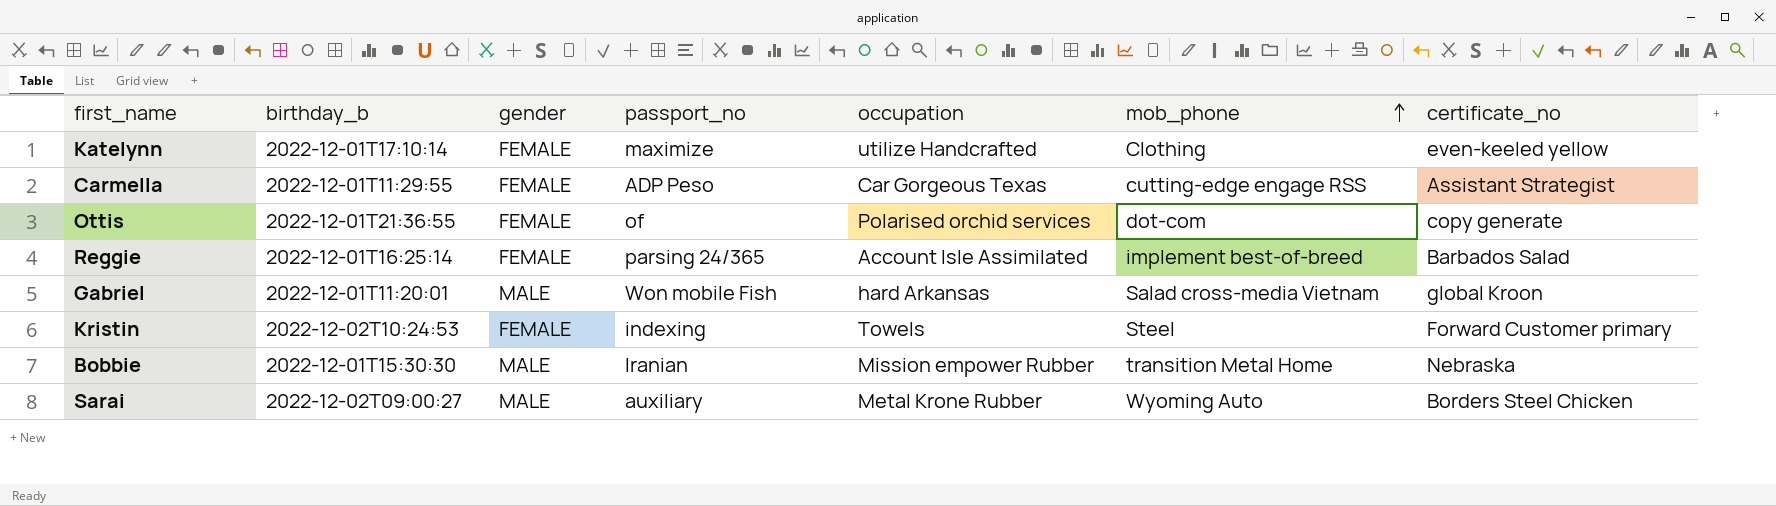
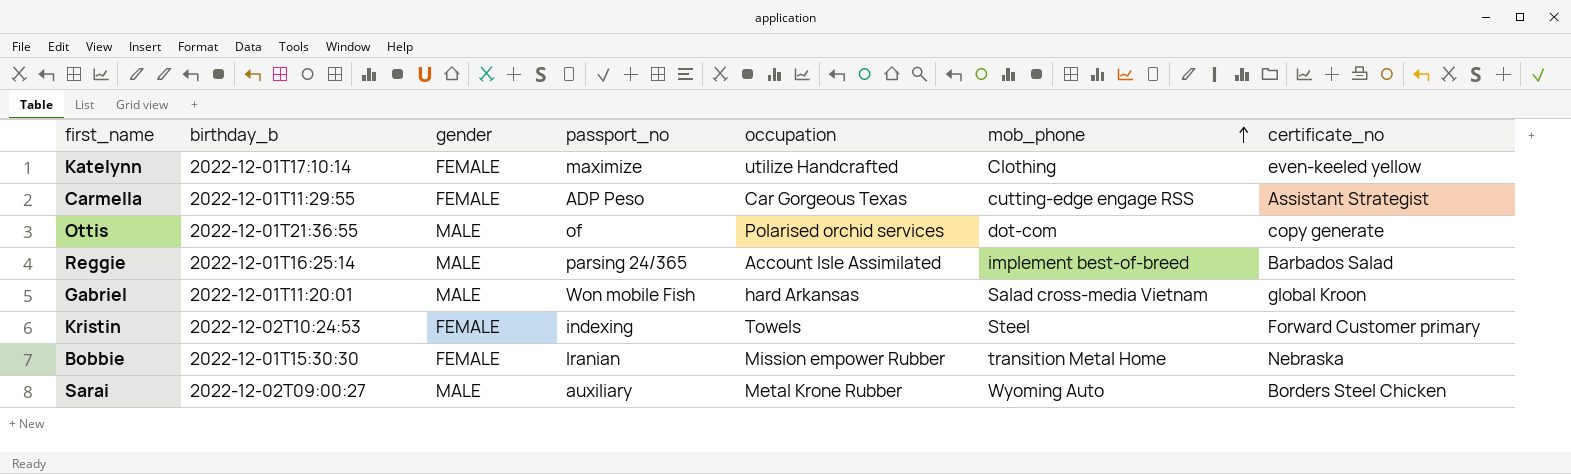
Ottis | gender: FEMALE -> MALE
Reggie | gender: FEMALE -> MALE
Bobbie | gender: MALE -> FEMALE

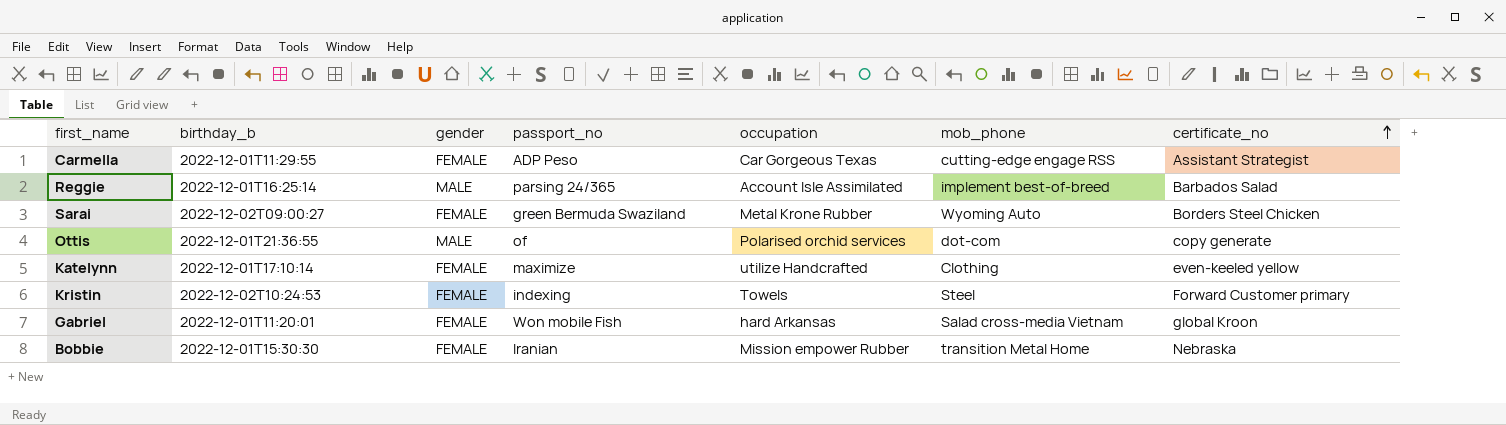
row order: mob_phone ascending -> certificate_no ascending
Sarai | gender: MALE -> FEMALE
Sarai | passport_no: auxiliary -> green Bermuda Swaziland
Gabriel | gender: MALE -> FEMALE

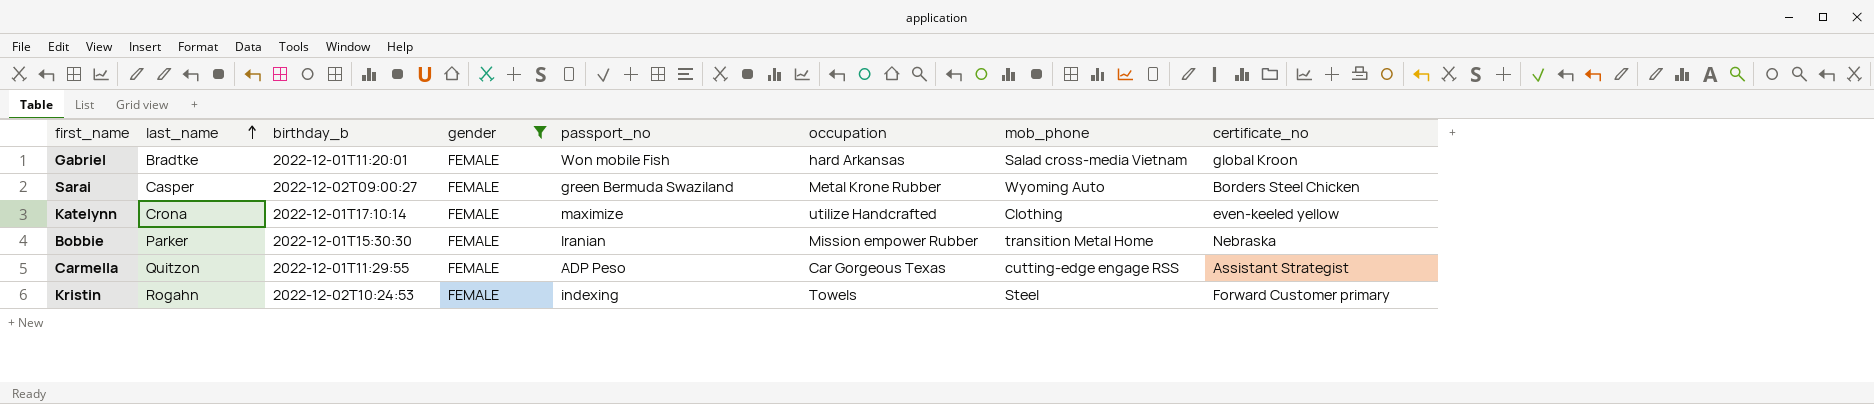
filter: none -> gender = FEMALE
row order: certificate_no ascending -> last_name ascending
column last_name | position: none -> 2

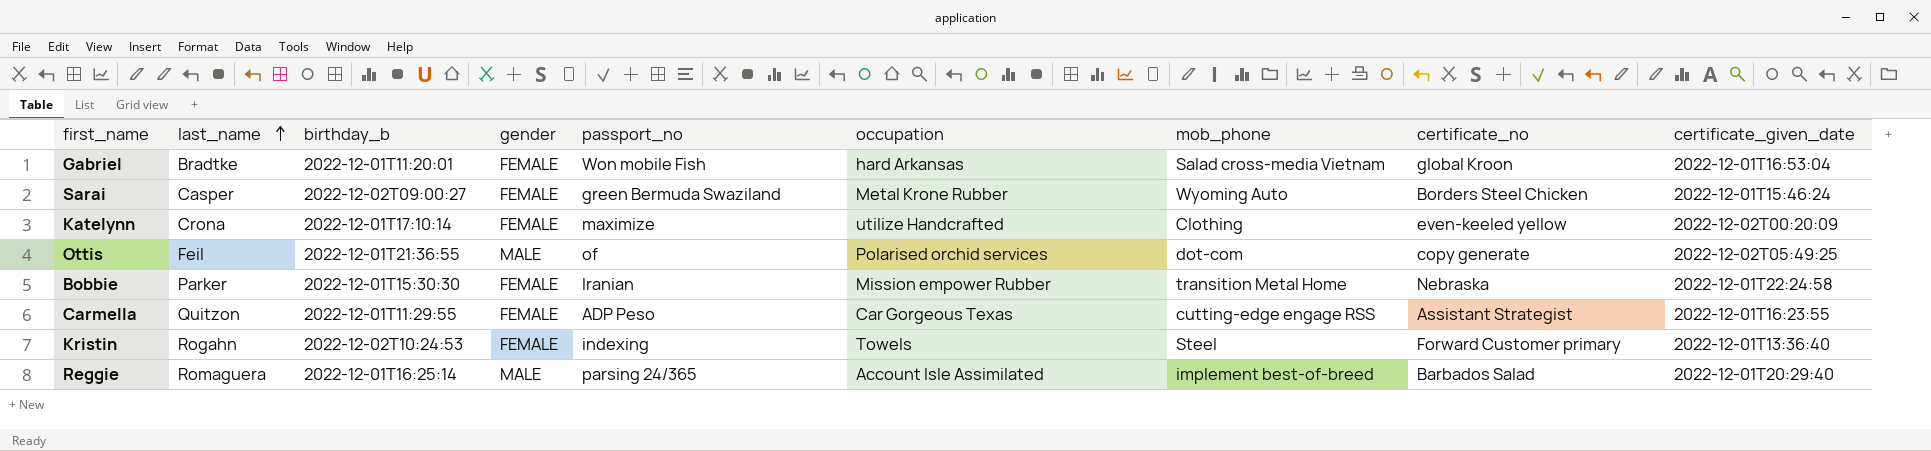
filter: gender = FEMALE -> none
column certificate_given_date | position: none -> 9

